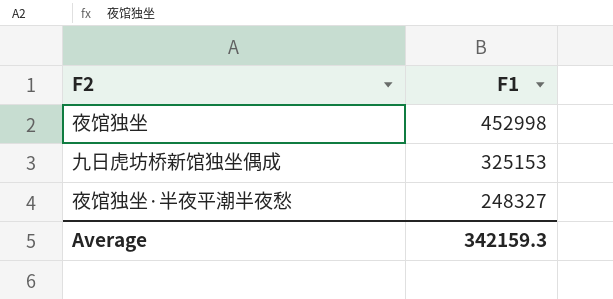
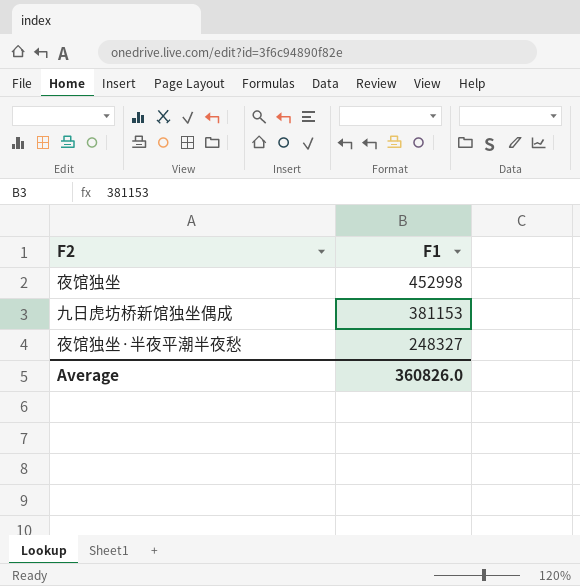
九日虎坊桥新馆独坐偶成 | F1: 325153 -> 381153
Average | F1: 342159.3 -> 360826.0

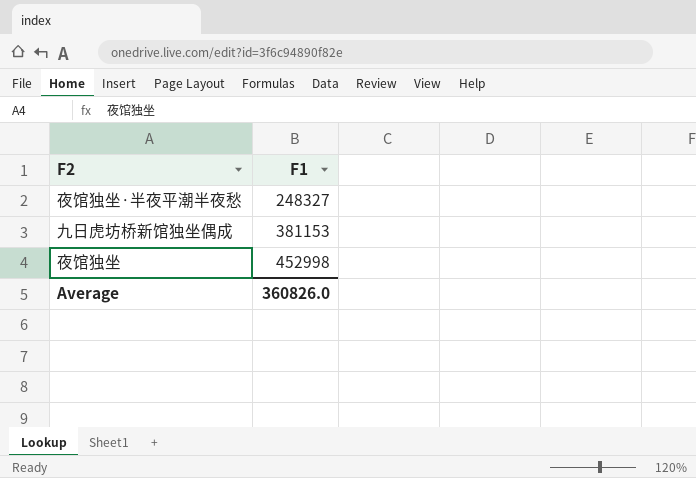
row order: F1 descending -> F1 ascending

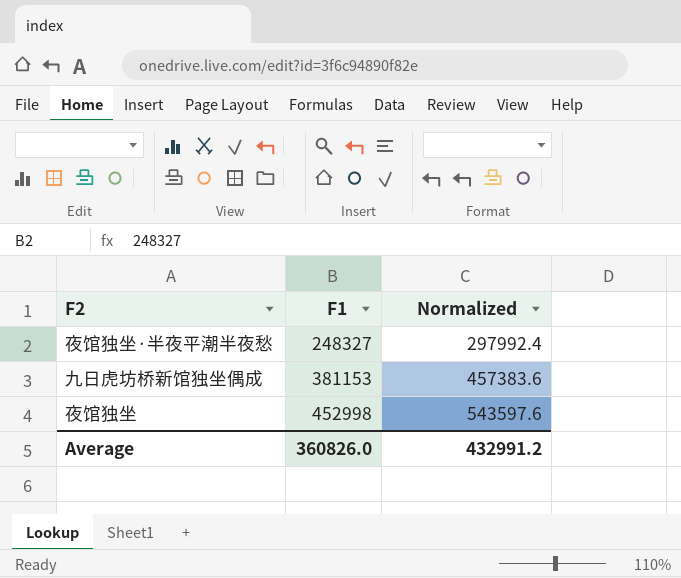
column Normalized | formula: none -> [F1] * 1.2

